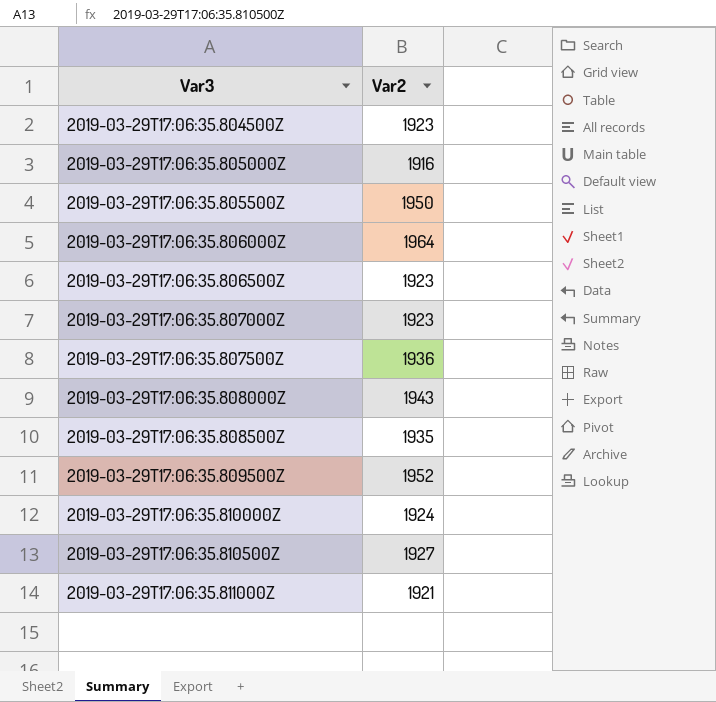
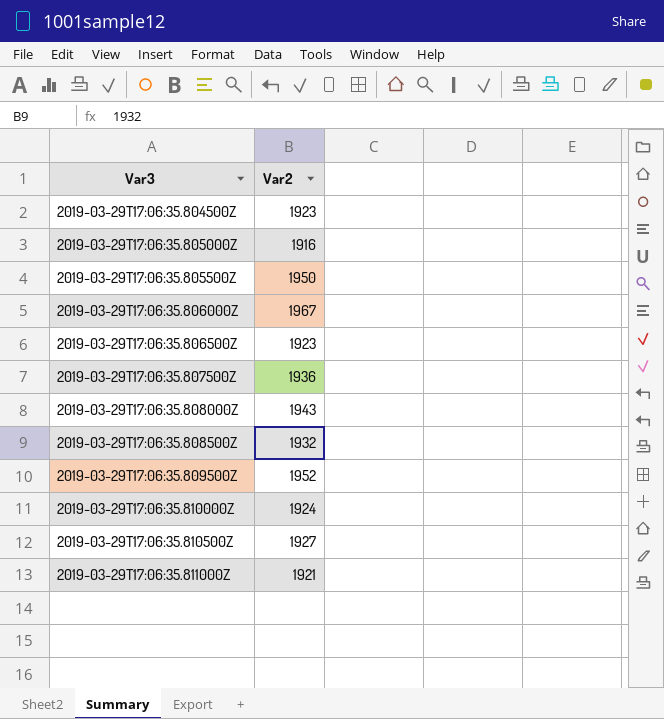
row 2019-03-29T17:06:35.807000Z: 1923 -> none
2019-03-29T17:06:35.806000Z | Var2: 1964 -> 1967
2019-03-29T17:06:35.808500Z | Var2: 1935 -> 1932

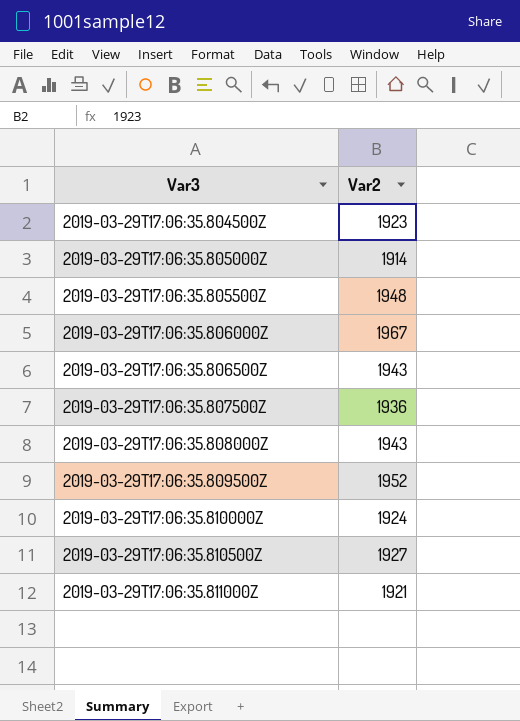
row 2019-03-29T17:06:35.808500Z: 1932 -> none
2019-03-29T17:06:35.805000Z | Var2: 1916 -> 1914
2019-03-29T17:06:35.805500Z | Var2: 1950 -> 1948
2019-03-29T17:06:35.806500Z | Var2: 1923 -> 1943

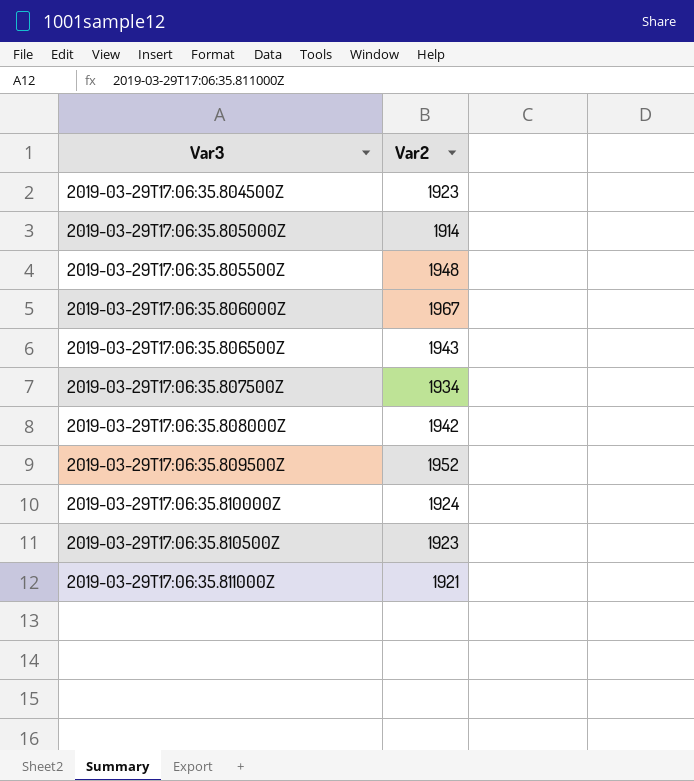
2019-03-29T17:06:35.807500Z | Var2: 1936 -> 1934
2019-03-29T17:06:35.808000Z | Var2: 1943 -> 1942
2019-03-29T17:06:35.810500Z | Var2: 1927 -> 1923

